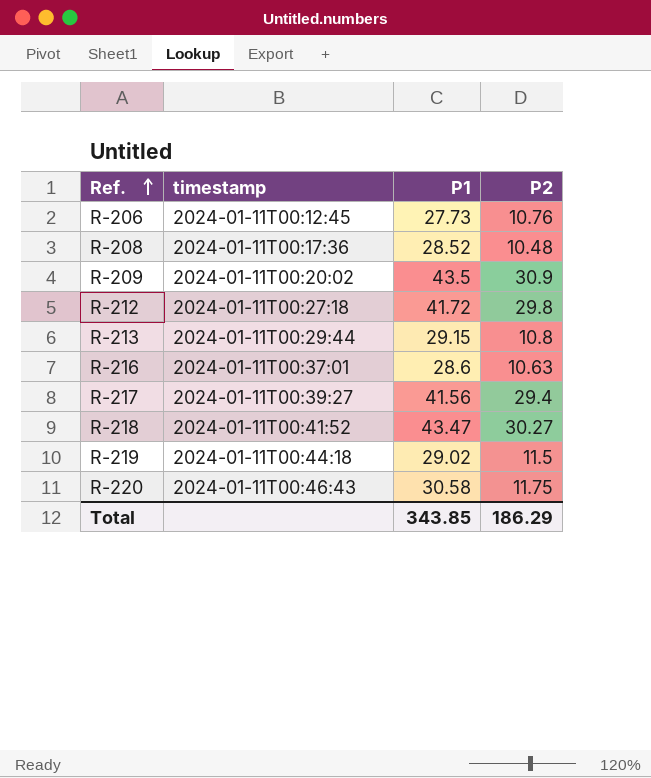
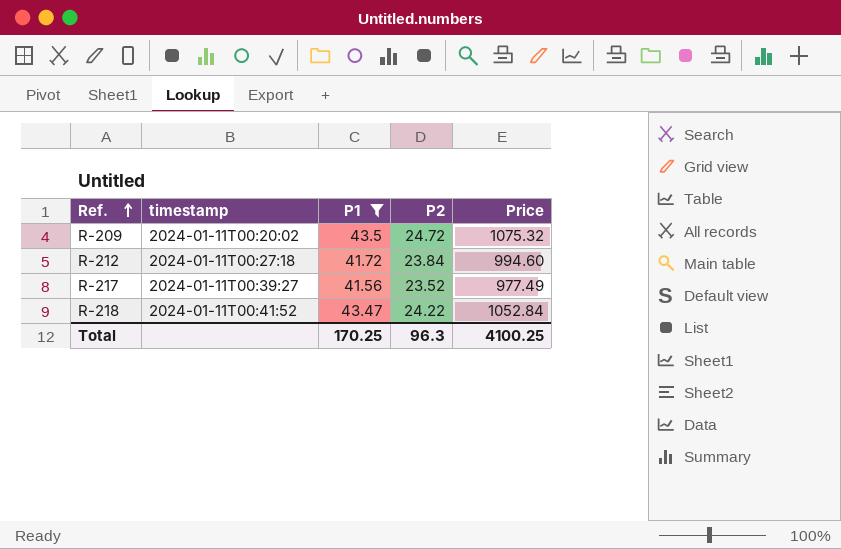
filter: none -> P1 >= 41.56
column Price | formula: none -> [P1] * [P2]
R-209 | P2: 30.9 -> 24.72
R-212 | P2: 29.8 -> 23.84
R-217 | P2: 29.4 -> 23.52
R-218 | P2: 30.27 -> 24.22
Total | P1: 343.85 -> 170.25
Total | P2: 186.29 -> 96.3

